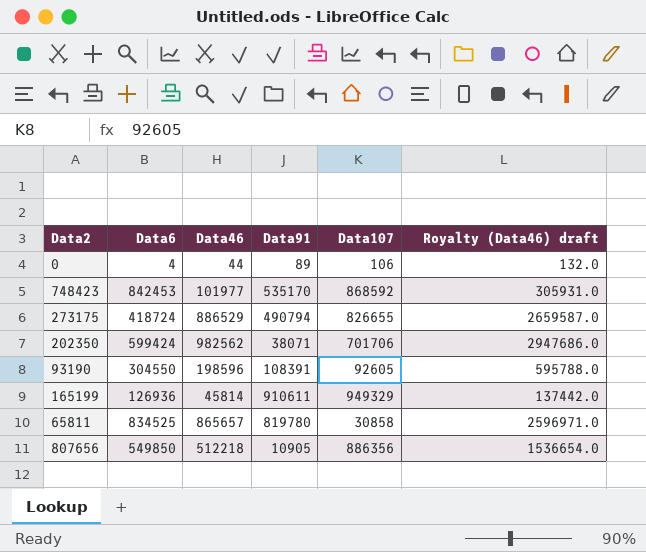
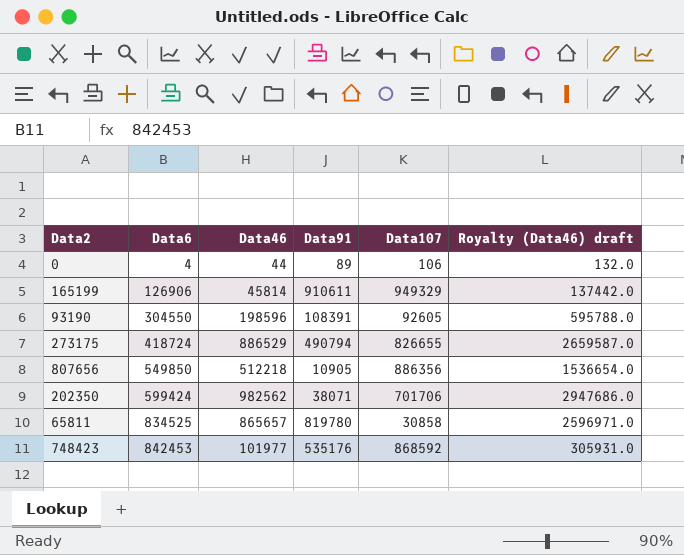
row order: none -> Data6 ascending
165199 | Data6: 126936 -> 126906
748423 | Data91: 535170 -> 535176

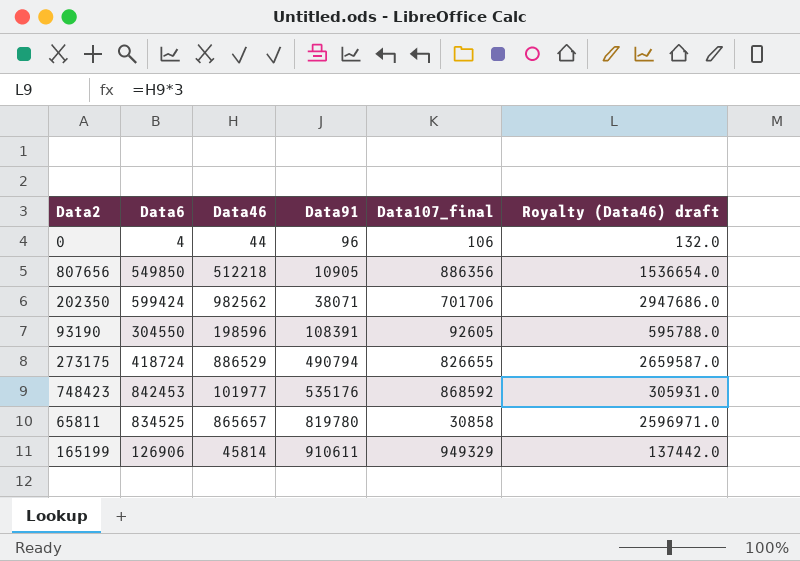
row order: Data6 ascending -> Data91 ascending
column name: Data107 -> Data107_final
0 | Data91: 89 -> 96

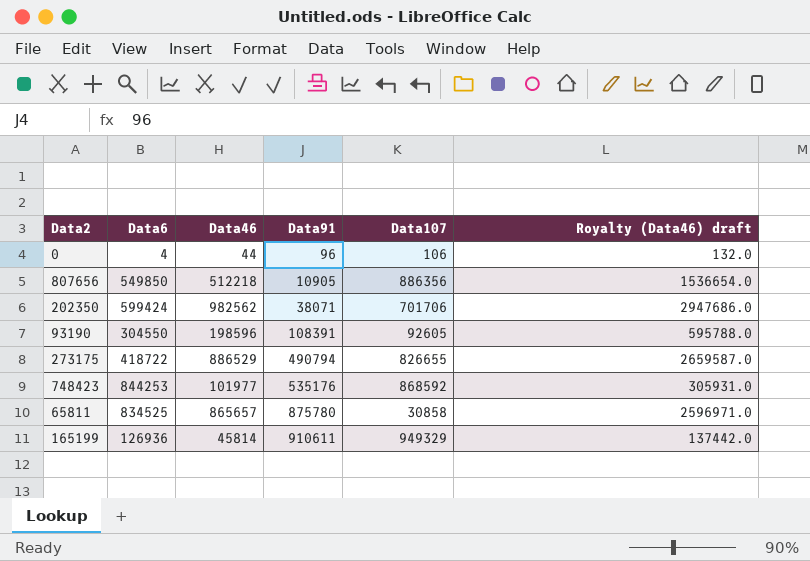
column name: Data107_final -> Data107
273175 | Data6: 418724 -> 418722
748423 | Data6: 842453 -> 844253
65811 | Data91: 819780 -> 875780
165199 | Data6: 126906 -> 126936

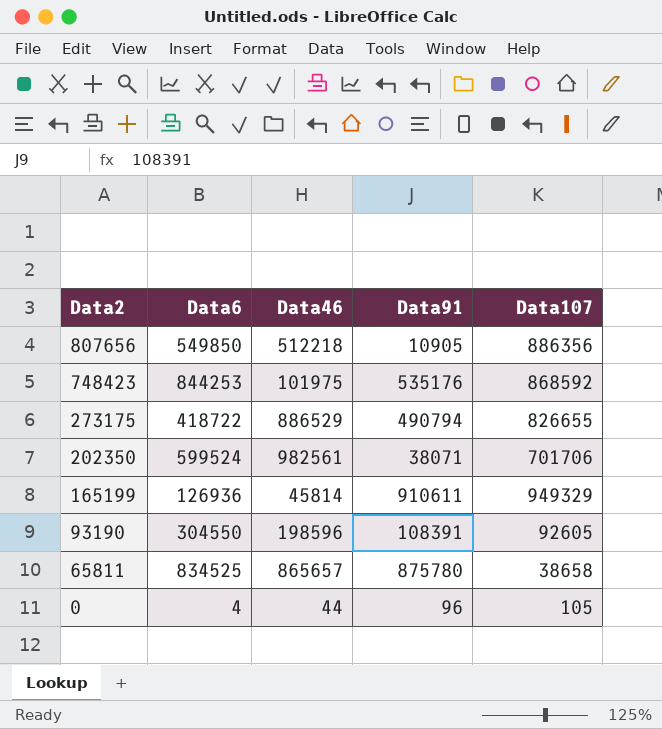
row order: Data91 ascending -> Data2 descending
column Royalty (Data46) draft | formula: [Data46] * 3 -> none
748423 | Data46: 101977 -> 101975
202350 | Data6: 599424 -> 599524
202350 | Data46: 982562 -> 982561
65811 | Data107: 30858 -> 38658
0 | Data107: 106 -> 105

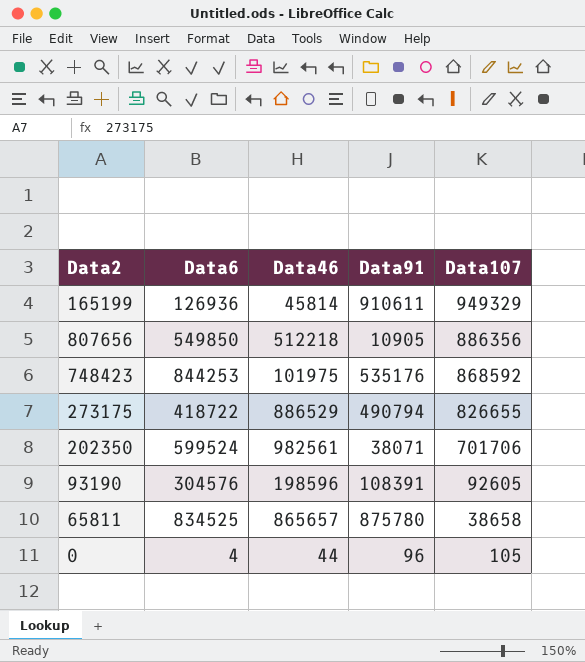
row order: Data2 descending -> Data107 descending
93190 | Data6: 304550 -> 304576

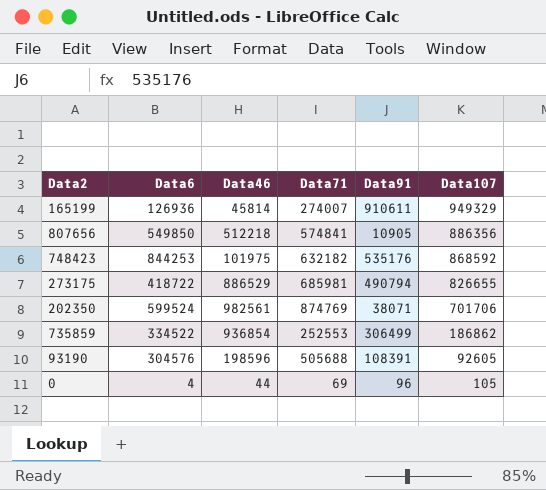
column Data71 | position: none -> 4
row 65811: 834525 | 865657 | 875780 | 38658 -> none
row 735859: none -> 334522 | 936854 | 252553 | 306499 | 186862

